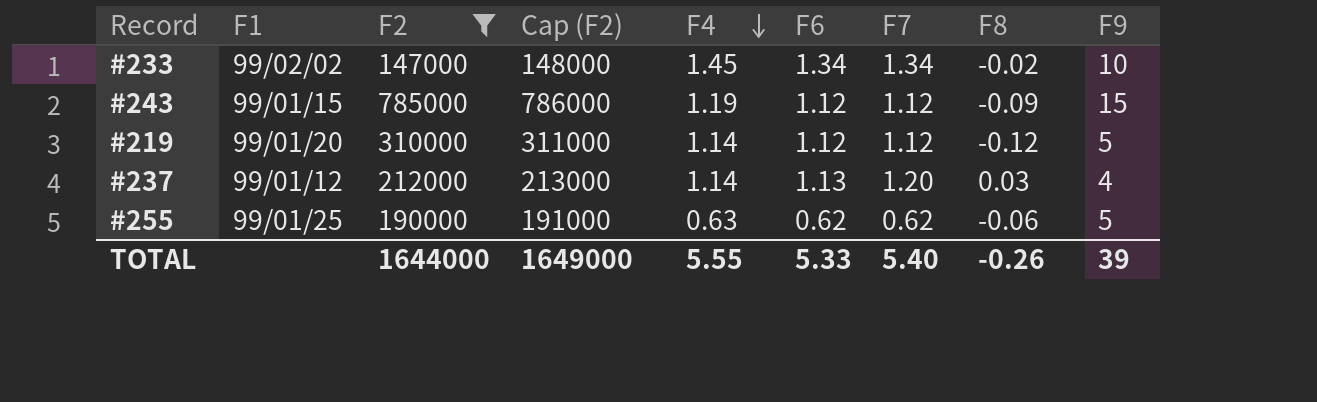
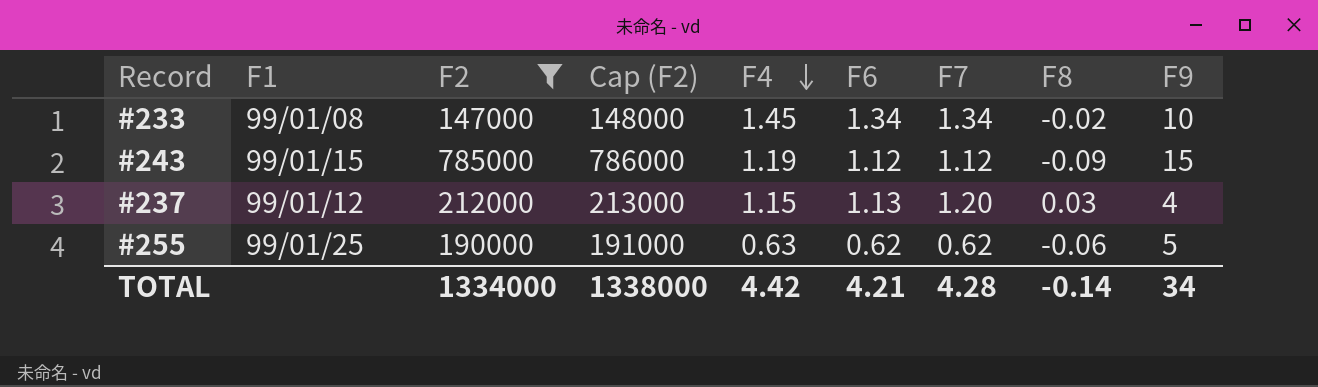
row #219: 99/01/20 | 310000 | 311000 | 1.14 | 1.12 | 1.12 | -0.12 | 5 -> none
#233 | F1: 99/02/02 -> 99/01/08
#237 | F4: 1.14 -> 1.15
TOTAL | F2: 1644000 -> 1334000
TOTAL | Cap (F2): 1649000 -> 1338000
TOTAL | F4: 5.55 -> 4.42
TOTAL | F6: 5.33 -> 4.21
TOTAL | F7: 5.40 -> 4.28
TOTAL | F8: -0.26 -> -0.14
TOTAL | F9: 39 -> 34

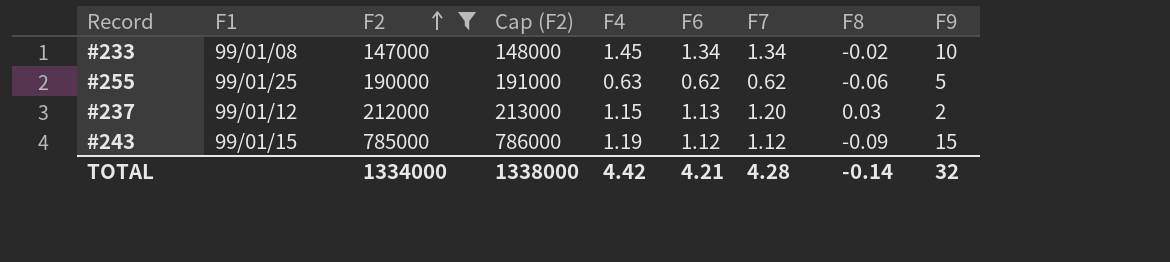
row order: F4 descending -> F2 ascending
#237 | F9: 4 -> 2
TOTAL | F9: 34 -> 32

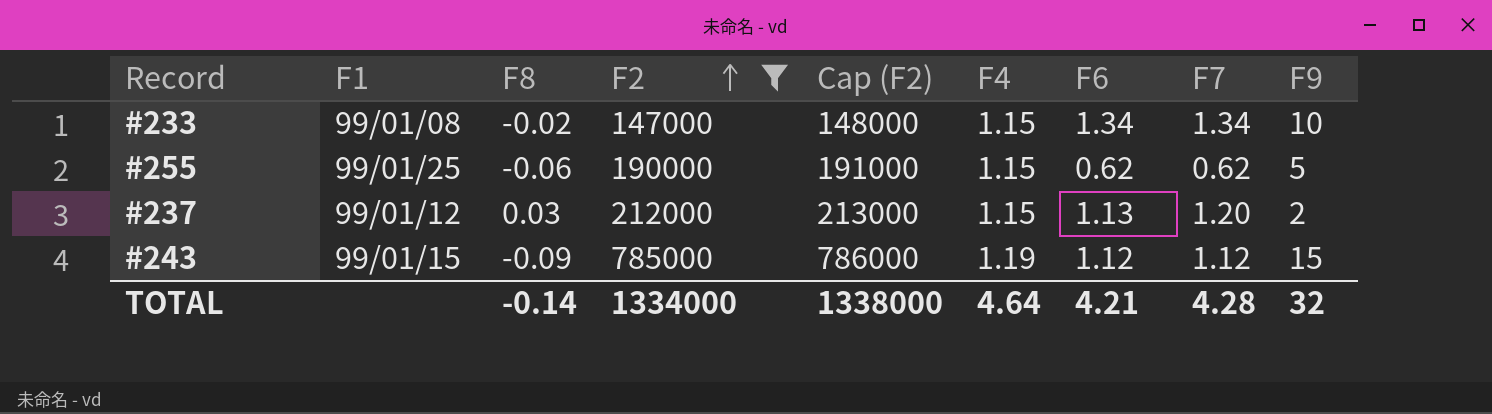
column F8 | position: 8 -> 3
#233 | F4: 1.45 -> 1.15
#255 | F4: 0.63 -> 1.15
TOTAL | F4: 4.42 -> 4.64

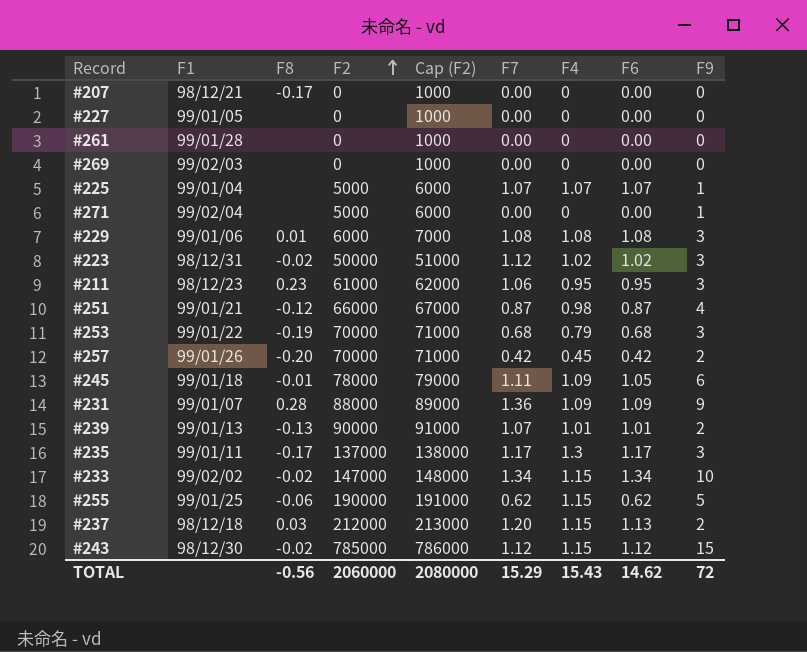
filter: F2 >= 147000 -> none
column F7 | position: 8 -> 6
#233 | F1: 99/01/08 -> 99/02/02
#237 | F1: 99/01/12 -> 98/12/18
#243 | F1: 99/01/15 -> 98/12/30
#243 | F8: -0.09 -> -0.02
#243 | F4: 1.19 -> 1.15
TOTAL | F8: -0.14 -> -0.56
TOTAL | F2: 1334000 -> 2060000
TOTAL | Cap (F2): 1338000 -> 2080000
TOTAL | F7: 4.28 -> 15.29
TOTAL | F4: 4.64 -> 15.43
TOTAL | F6: 4.21 -> 14.62
TOTAL | F9: 32 -> 72

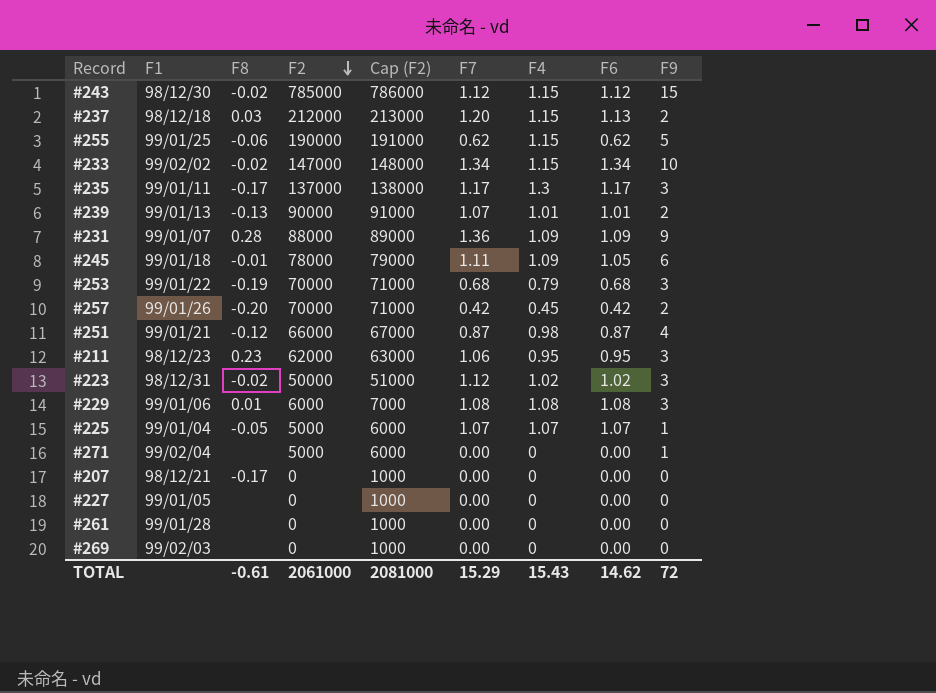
row order: F2 ascending -> F2 descending
#211 | F2: 61000 -> 62000
#211 | Cap (F2): 62000 -> 63000
#225 | F8: none -> -0.05
TOTAL | F8: -0.56 -> -0.61
TOTAL | F2: 2060000 -> 2061000
TOTAL | Cap (F2): 2080000 -> 2081000

